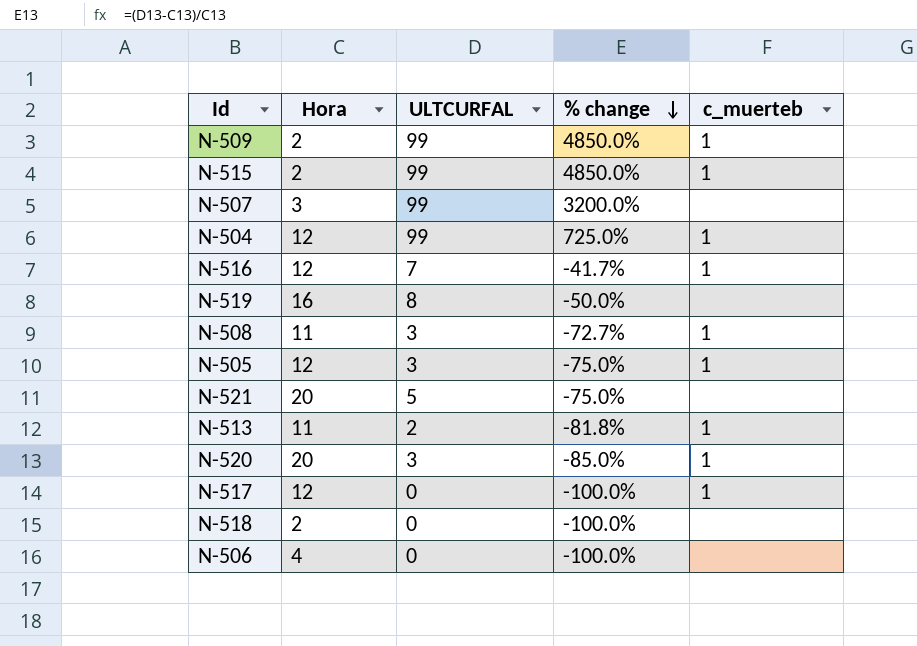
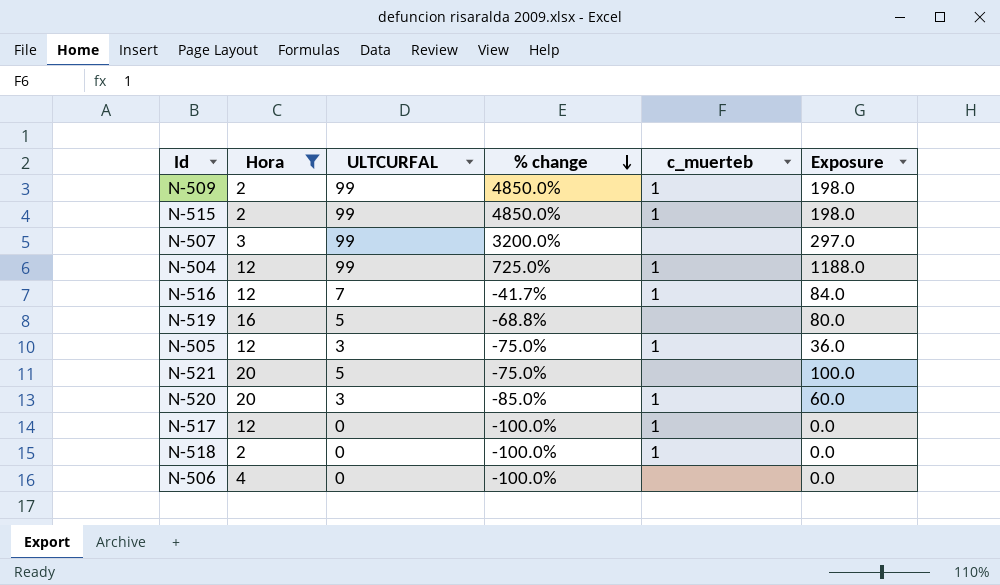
filter: none -> Hora != 11
column Exposure | formula: none -> [Hora] * [ULTCURFAL]
N-519 | ULTCURFAL: 8 -> 5
N-519 | % change: -50.0% -> -68.8%
N-518 | c_muerteb: none -> 1

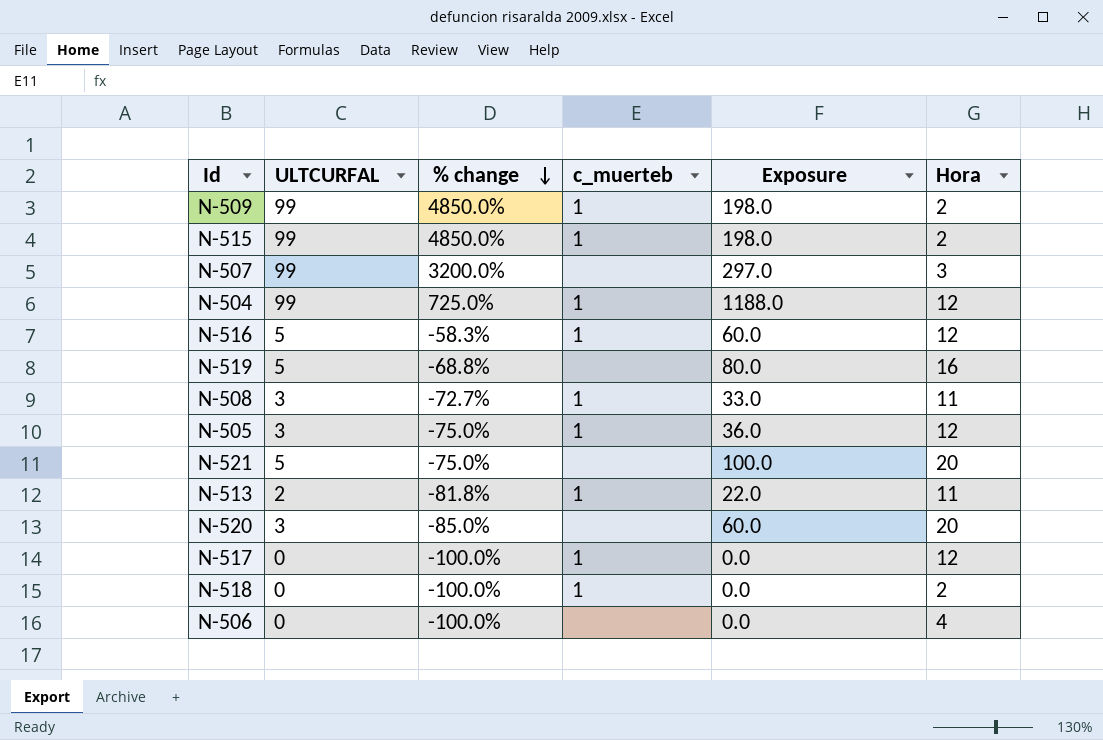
filter: Hora != 11 -> none
column Hora | position: 2 -> 6
N-516 | ULTCURFAL: 7 -> 5
N-516 | % change: -41.7% -> -58.3%
N-516 | Exposure: 84.0 -> 60.0
N-520 | c_muerteb: 1 -> none

